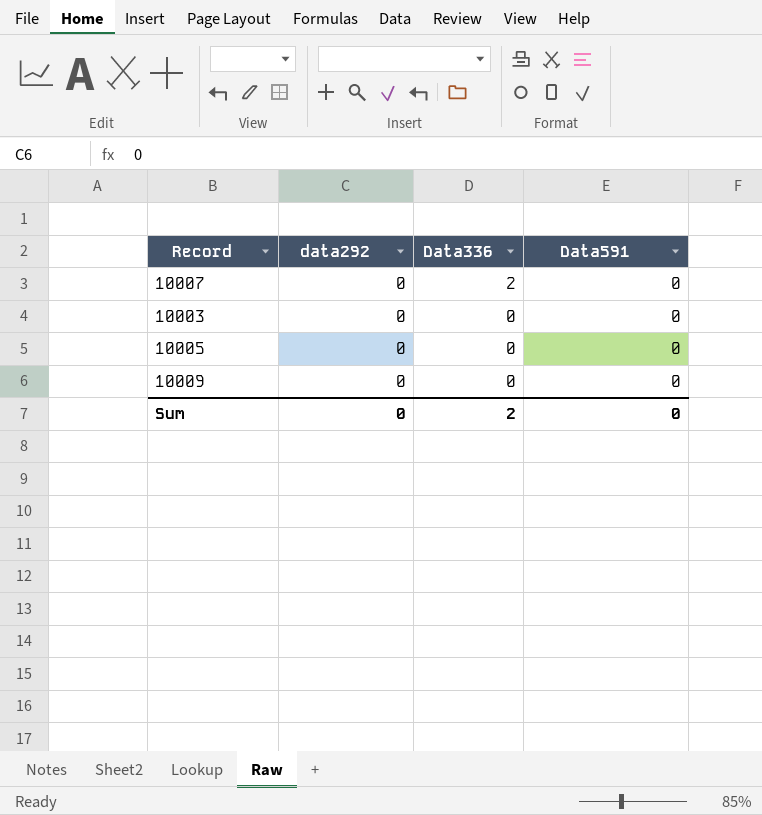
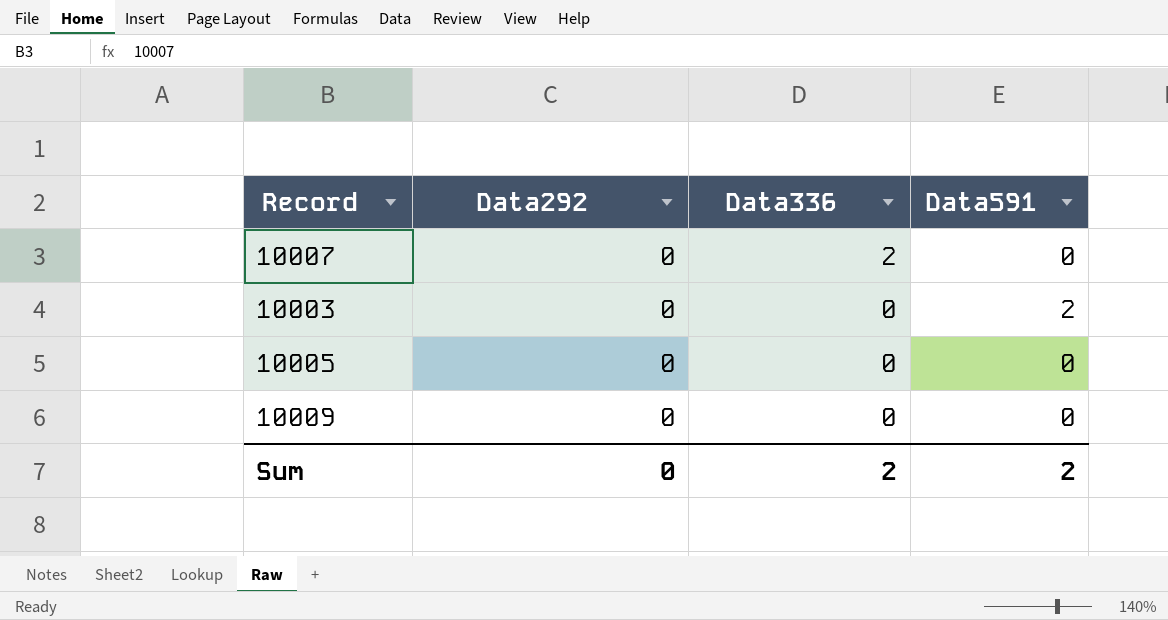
column name: data292 -> Data292
10003 | Data591: 0 -> 2
Sum | Data591: 0 -> 2

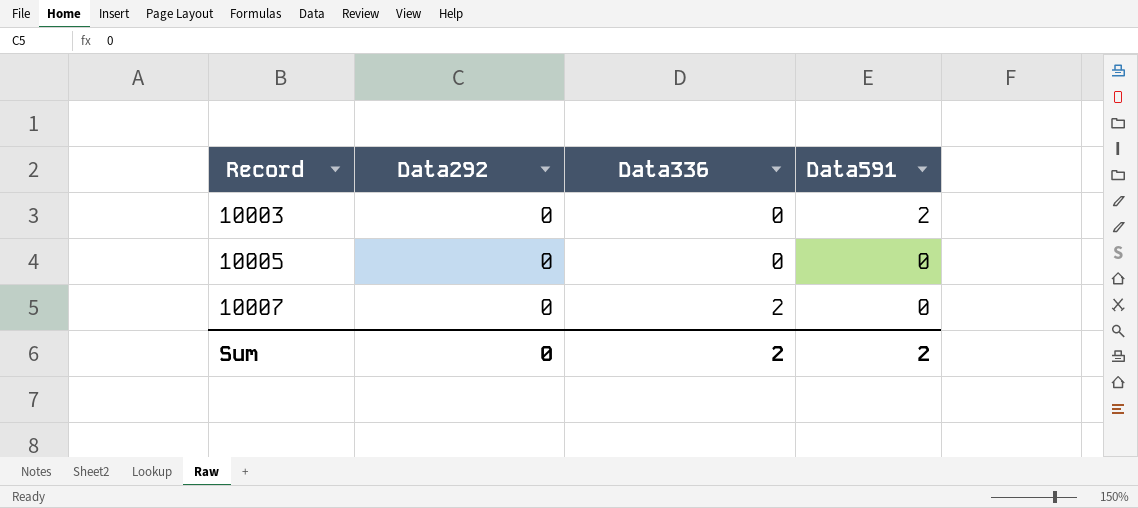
row order: Data336 descending -> Record ascending
row 10009: 0 | 0 | 0 -> none

